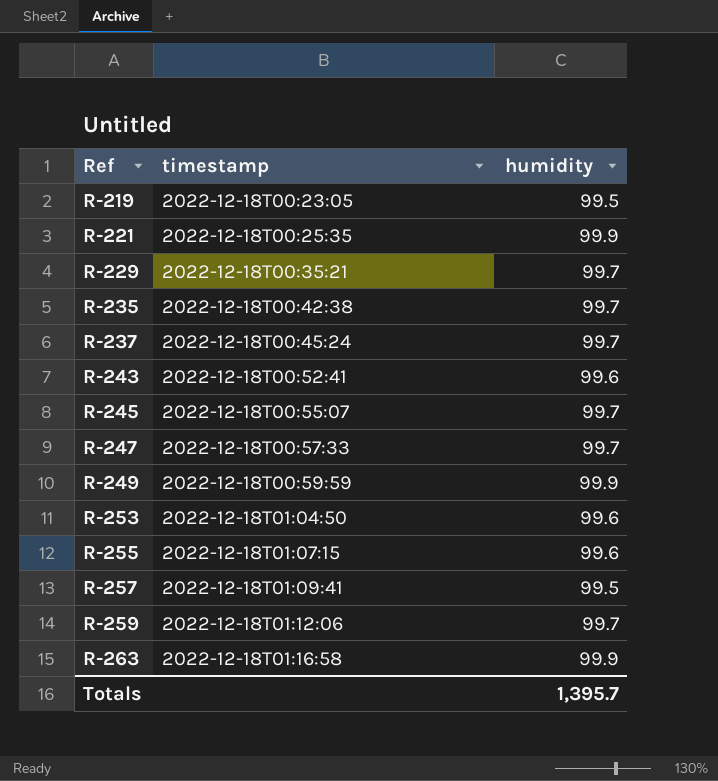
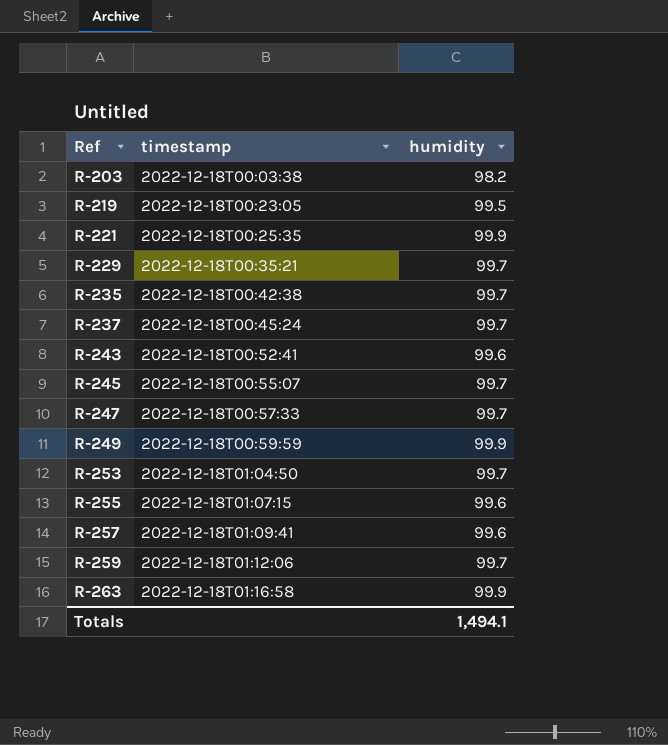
row R-203: none -> 2022-12-18T00:03:38 | 98.2
R-253 | humidity: 99.6 -> 99.7
R-257 | humidity: 99.5 -> 99.6
Totals | humidity: 1,395.7 -> 1,494.1

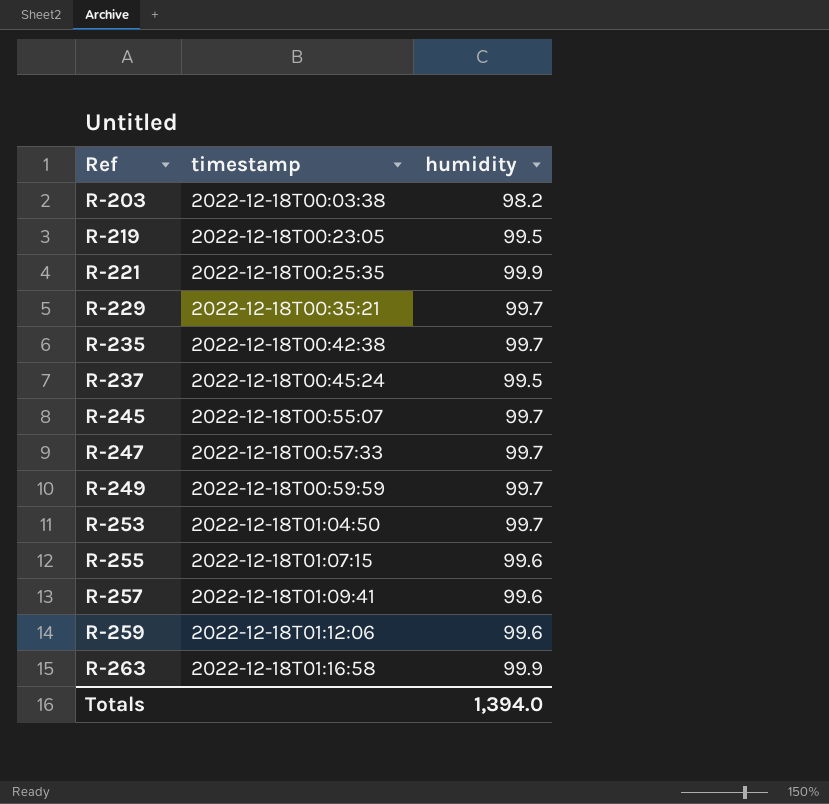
row R-243: 2022-12-18T00:52:41 | 99.6 -> none
R-237 | humidity: 99.7 -> 99.5
R-249 | humidity: 99.9 -> 99.7
R-259 | humidity: 99.7 -> 99.6
Totals | humidity: 1,494.1 -> 1,394.0

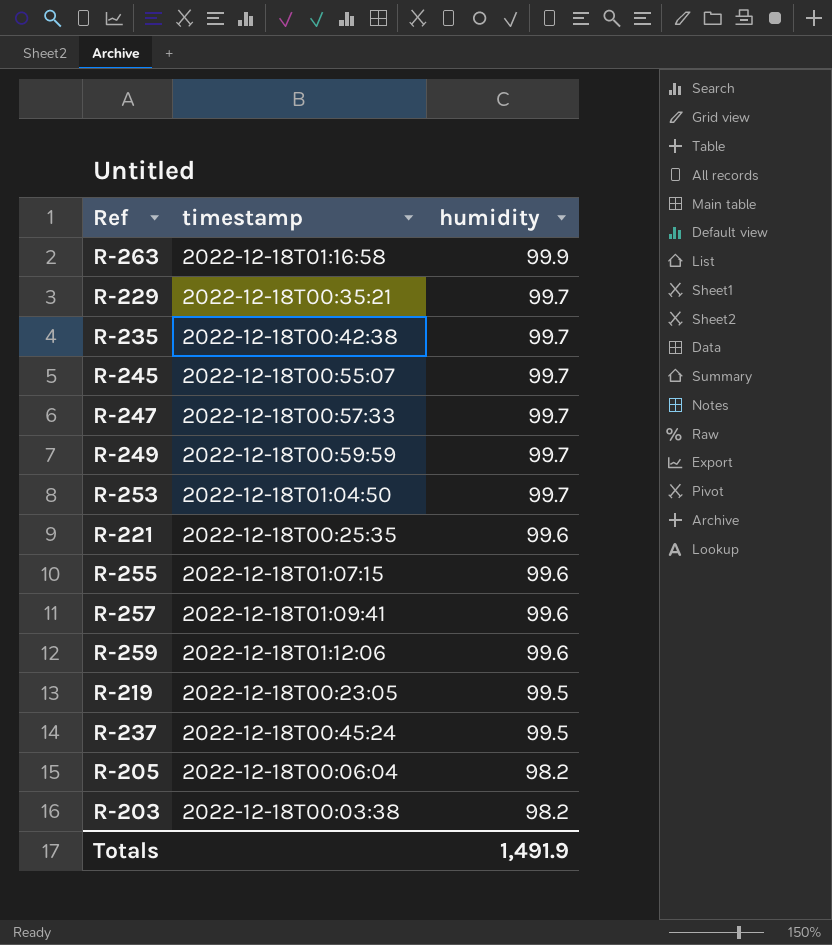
row order: Ref ascending -> humidity descending
R-221 | humidity: 99.9 -> 99.6
row R-205: none -> 2022-12-18T00:06:04 | 98.2
Totals | humidity: 1,394.0 -> 1,491.9

